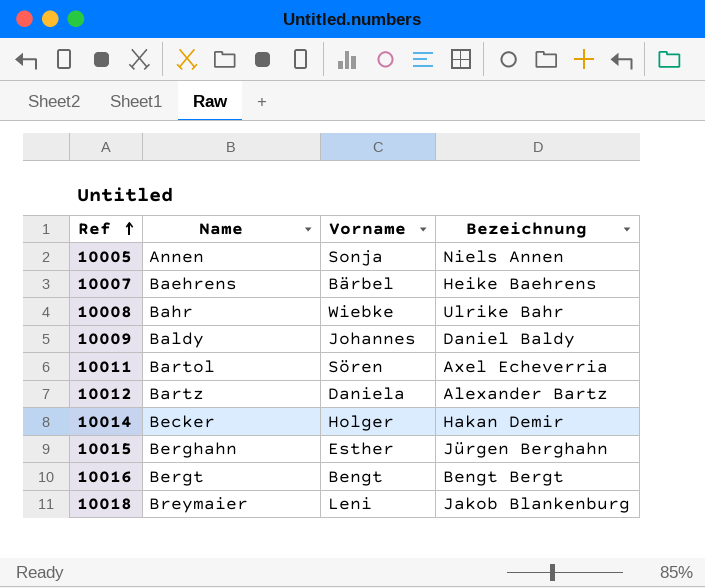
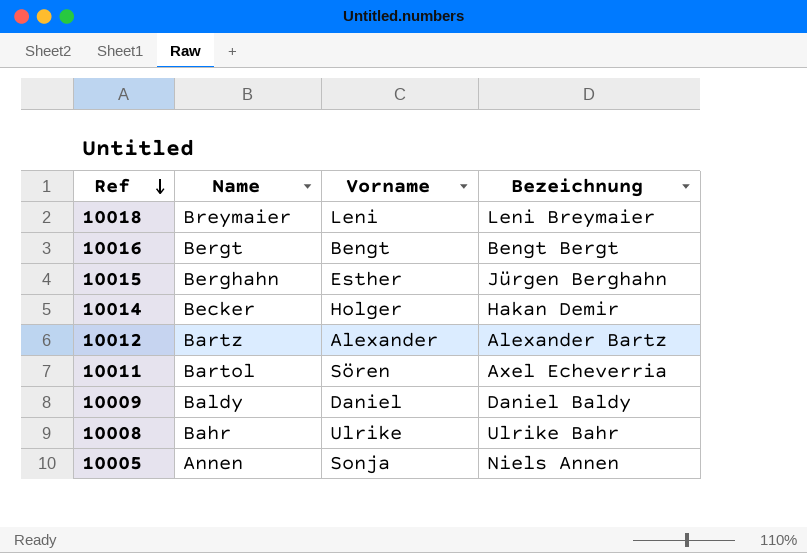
row order: Ref ascending -> Ref descending
row 10007: Baehrens | Bärbel | Heike Baehrens -> none
10018 | Bezeichnung: Jakob Blankenburg -> Leni Breymaier
10012 | Vorname: Daniela -> Alexander
10009 | Vorname: Johannes -> Daniel
10008 | Vorname: Wiebke -> Ulrike

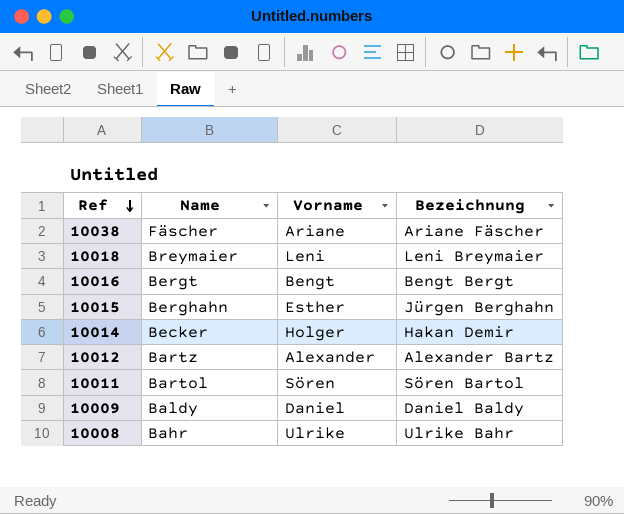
row 10005: Annen | Sonja | Niels Annen -> none
row 10038: none -> Fäscher | Ariane | Ariane Fäscher
10011 | Bezeichnung: Axel Echeverria -> Sören Bartol

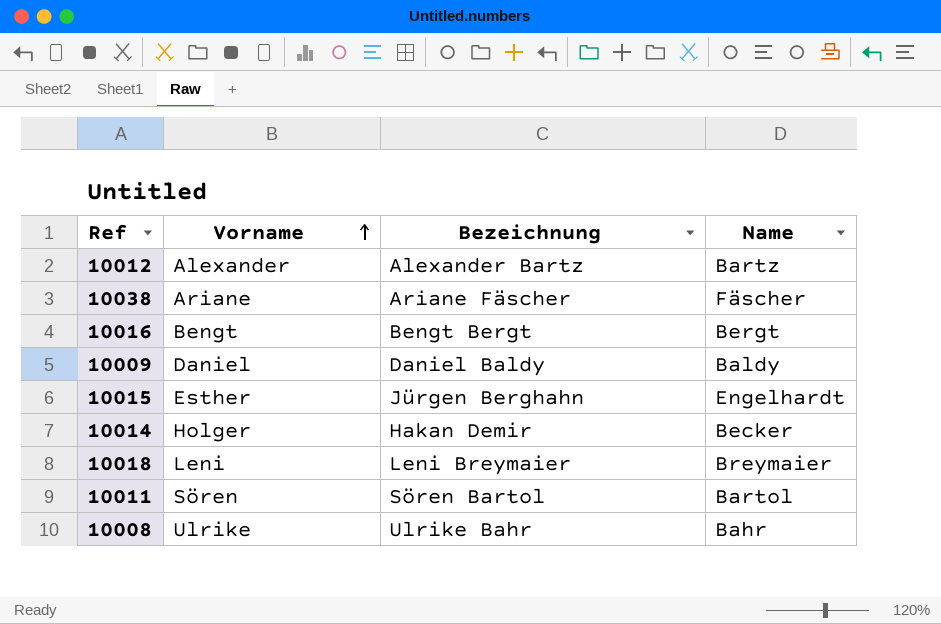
row order: Ref descending -> Vorname ascending
column Name | position: 2 -> 4
10015 | Name: Berghahn -> Engelhardt

